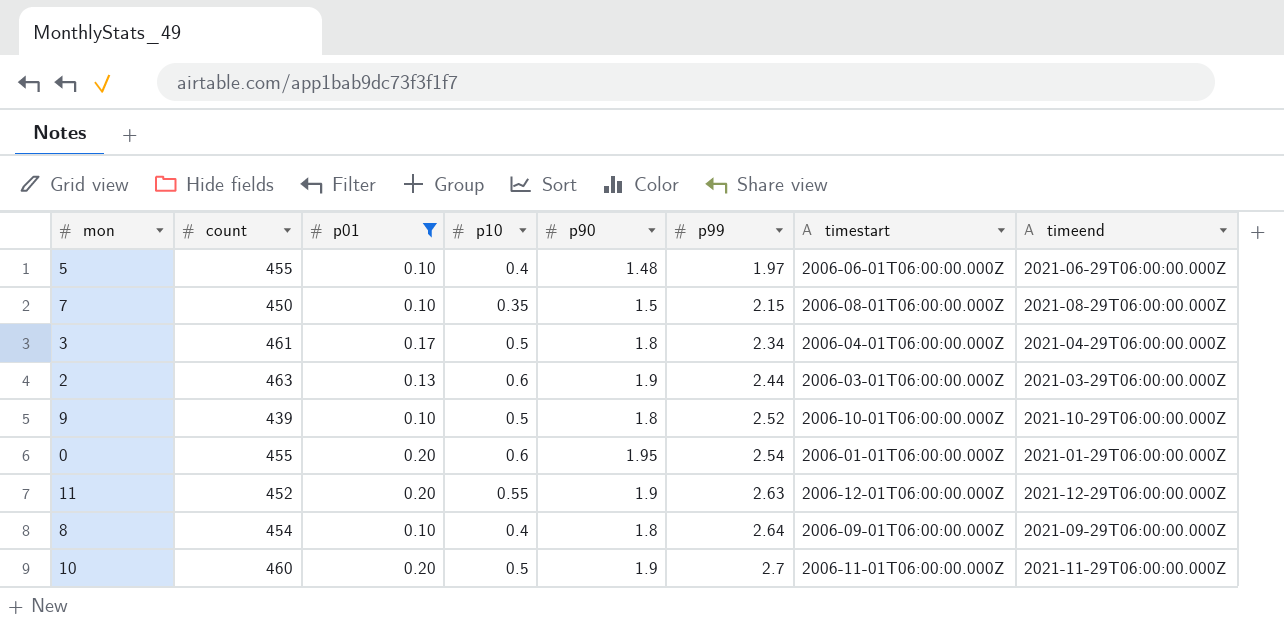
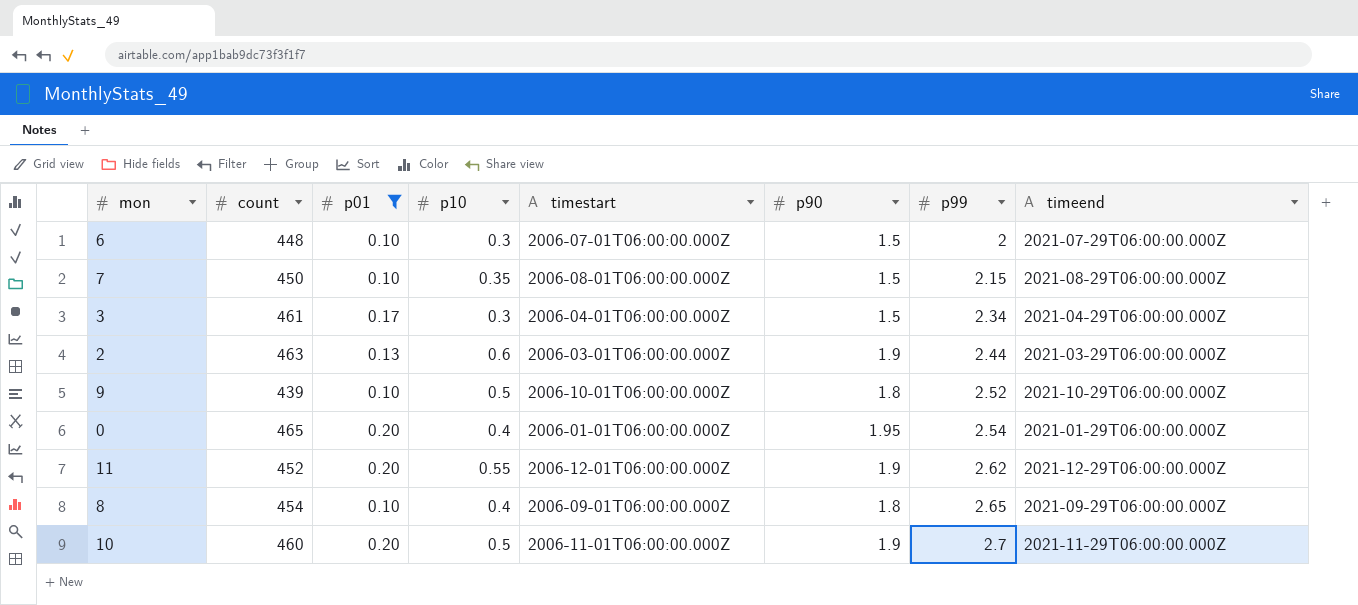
column timestart | position: 7 -> 5
row 5: 455 | 0.10 | 0.4 | 1.48 | 1.97 | 2006-06-01T06:00:00.000Z | 2021-06-29T06:00:00.000Z -> none
row 6: none -> 448 | 0.10 | 0.3 | 2006-07-01T06:00:00.000Z | 1.5 | 2 | 2021-07-29T06:00:00.000Z
3 | p10: 0.5 -> 0.3
3 | p90: 1.8 -> 1.5
0 | count: 455 -> 465
0 | p10: 0.6 -> 0.4
11 | p99: 2.63 -> 2.62
8 | p99: 2.64 -> 2.65

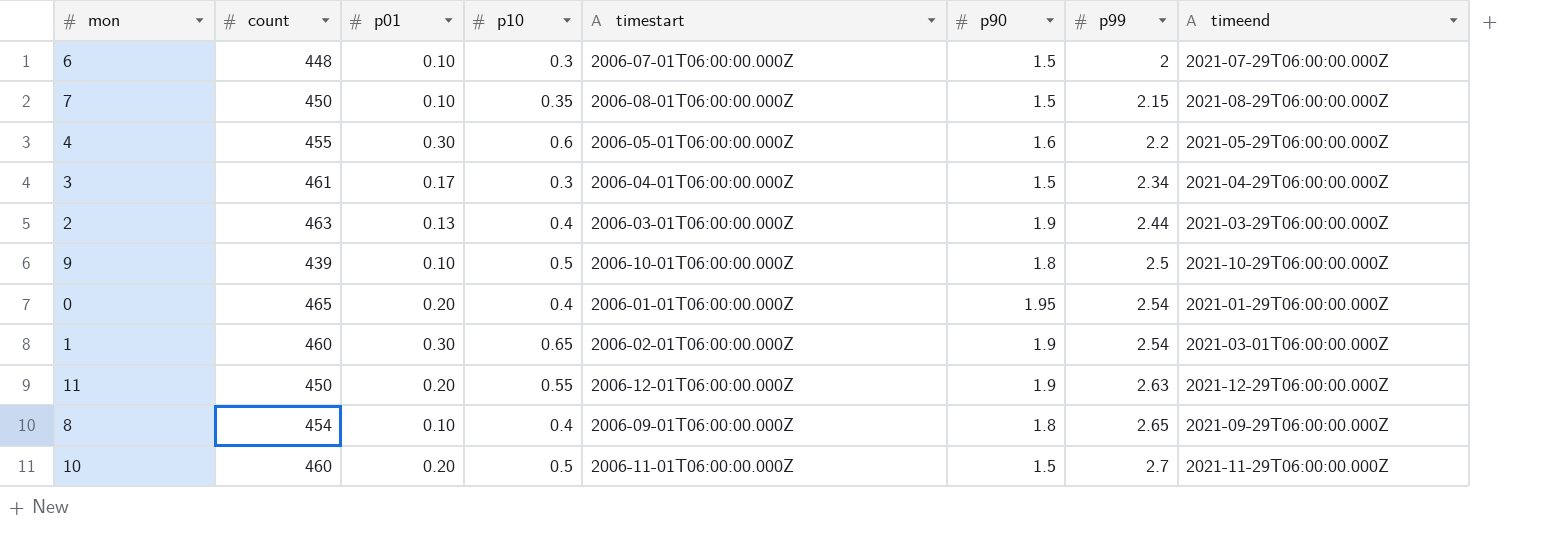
filter: p01 != 0.30 -> none
2 | p10: 0.6 -> 0.4
9 | p99: 2.52 -> 2.5
11 | count: 452 -> 450
11 | p99: 2.62 -> 2.63
10 | p90: 1.9 -> 1.5

